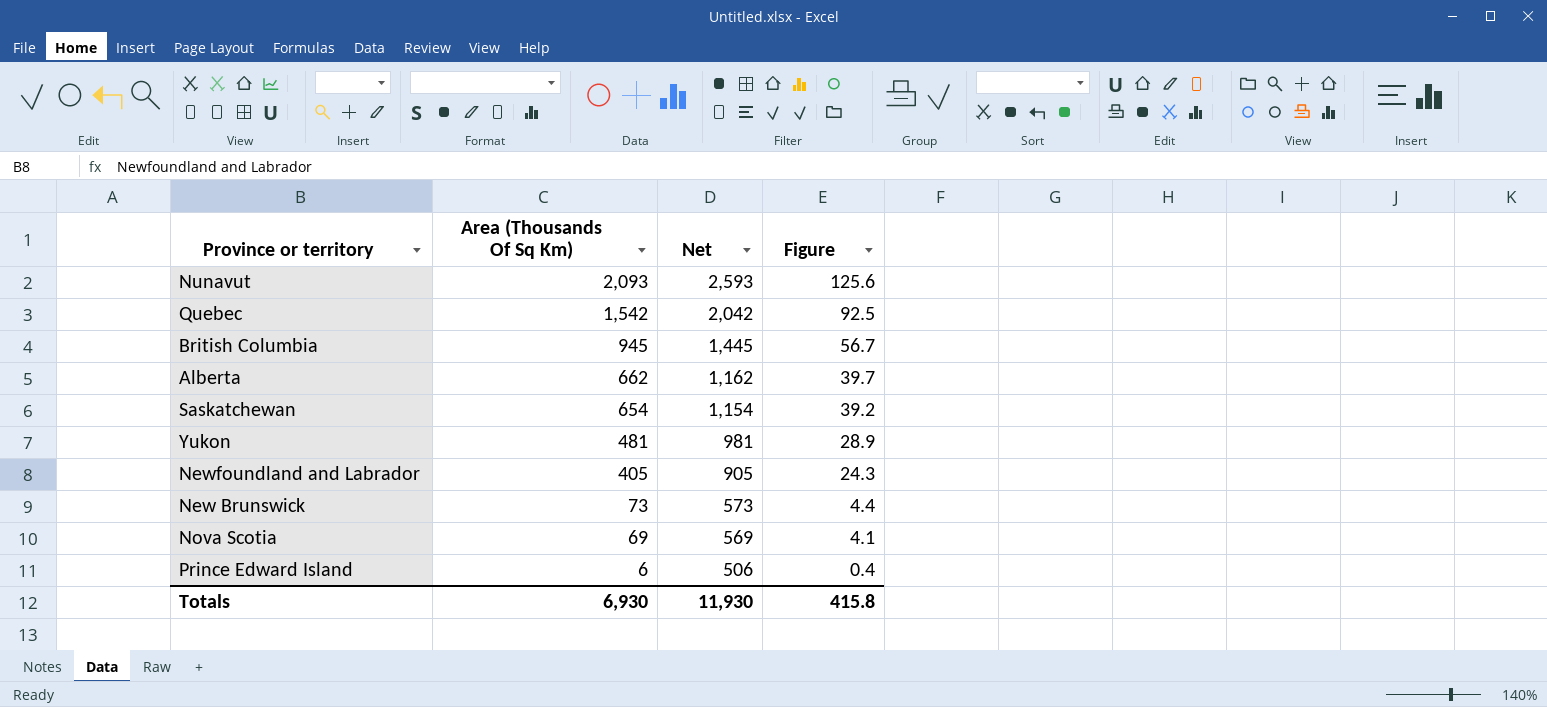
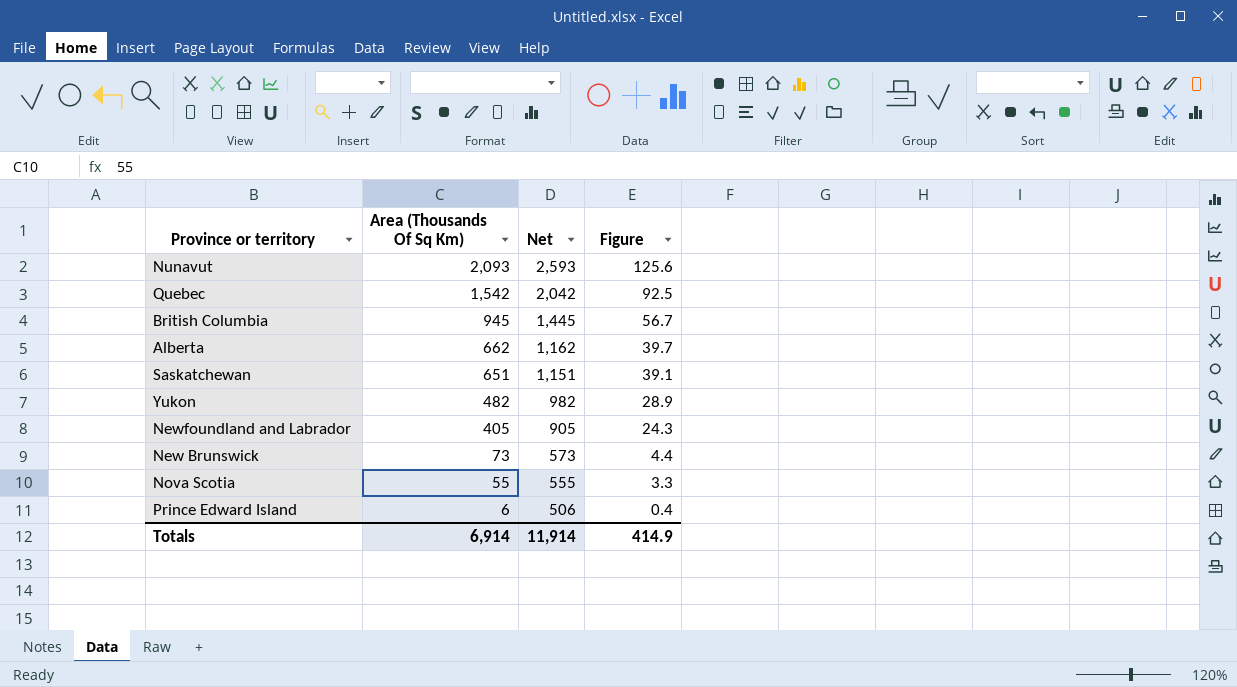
Saskatchewan | Area (Thousands Of Sq Km): 654 -> 651
Saskatchewan | Net: 1,154 -> 1,151
Saskatchewan | Figure: 39.2 -> 39.1
Yukon | Area (Thousands Of Sq Km): 481 -> 482
Yukon | Net: 981 -> 982
Nova Scotia | Area (Thousands Of Sq Km): 69 -> 55
Nova Scotia | Net: 569 -> 555
Nova Scotia | Figure: 4.1 -> 3.3
Totals | Area (Thousands Of Sq Km): 6,930 -> 6,914
Totals | Net: 11,930 -> 11,914
Totals | Figure: 415.8 -> 414.9

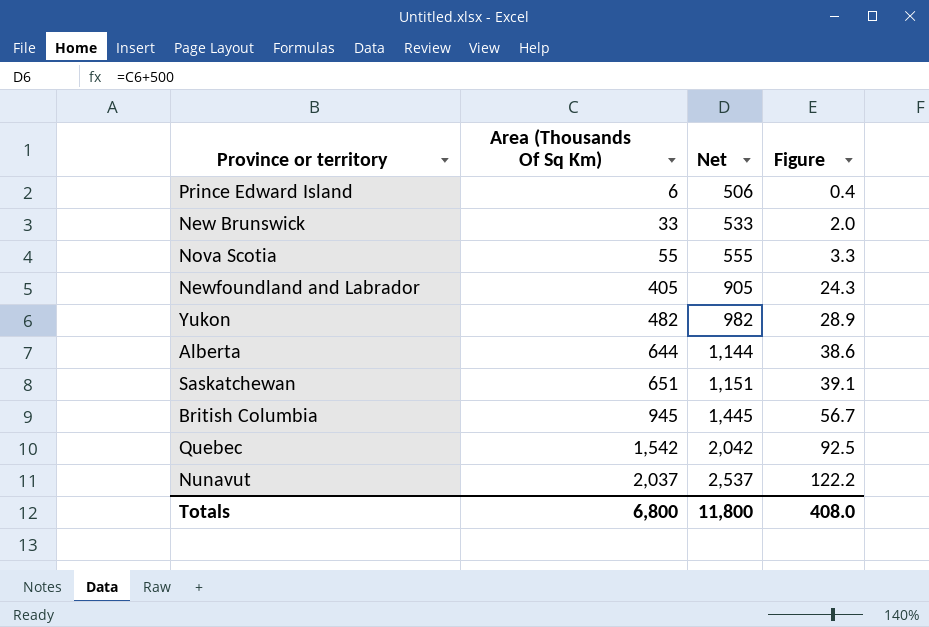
row order: Area (Thousands Of Sq Km) descending -> Area (Thousands Of Sq Km) ascending
New Brunswick | Area (Thousands Of Sq Km): 73 -> 33
New Brunswick | Net: 573 -> 533
New Brunswick | Figure: 4.4 -> 2.0
Alberta | Area (Thousands Of Sq Km): 662 -> 644
Alberta | Net: 1,162 -> 1,144
Alberta | Figure: 39.7 -> 38.6
Nunavut | Area (Thousands Of Sq Km): 2,093 -> 2,037
Nunavut | Net: 2,593 -> 2,537
Nunavut | Figure: 125.6 -> 122.2
Totals | Area (Thousands Of Sq Km): 6,914 -> 6,800
Totals | Net: 11,914 -> 11,800
Totals | Figure: 414.9 -> 408.0

